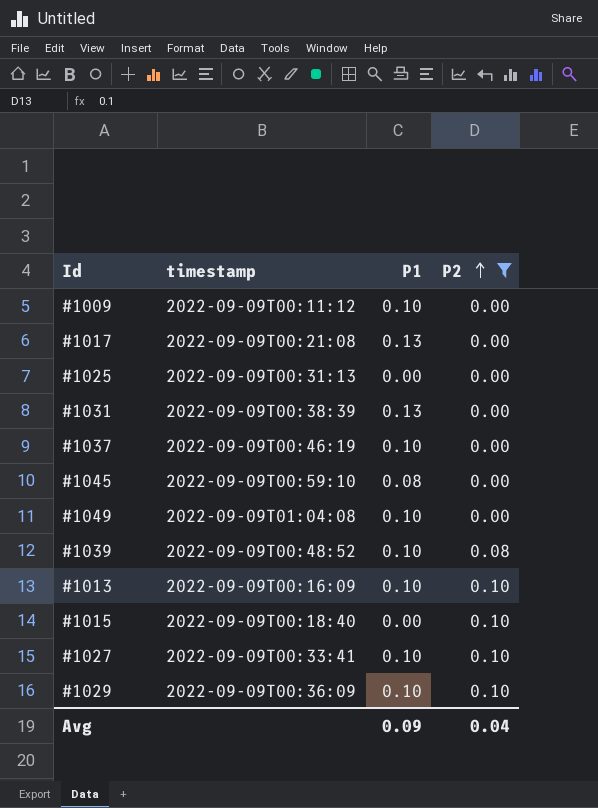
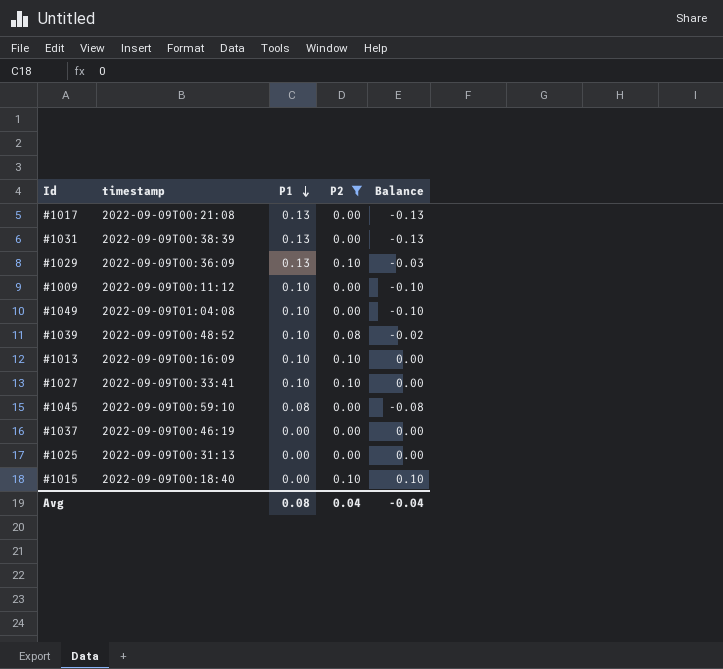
row order: P2 ascending -> P1 descending
column Balance | formula: none -> [P2] - [P1]
#1029 | P1: 0.10 -> 0.13
#1037 | P1: 0.10 -> 0.00
Avg | P1: 0.09 -> 0.08

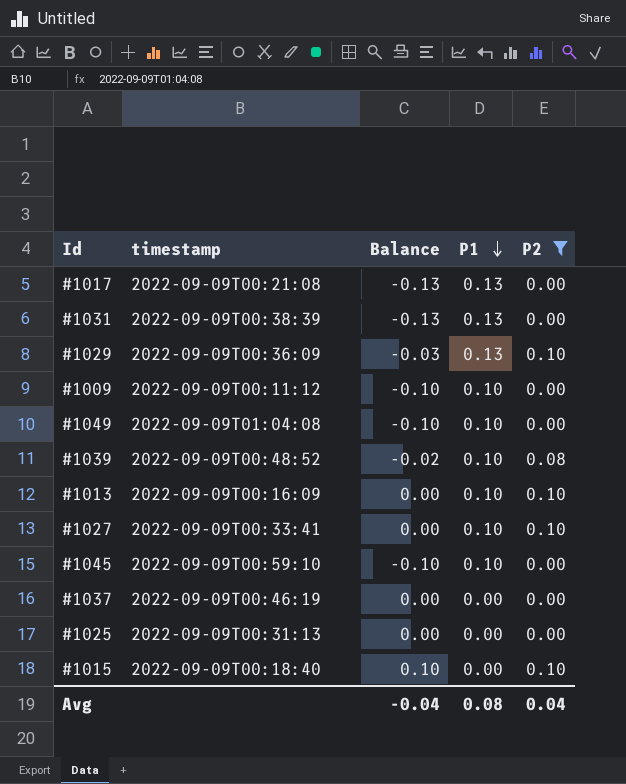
column Balance | position: 5 -> 3
#1045 | Balance: -0.08 -> -0.10
#1045 | P1: 0.08 -> 0.10

